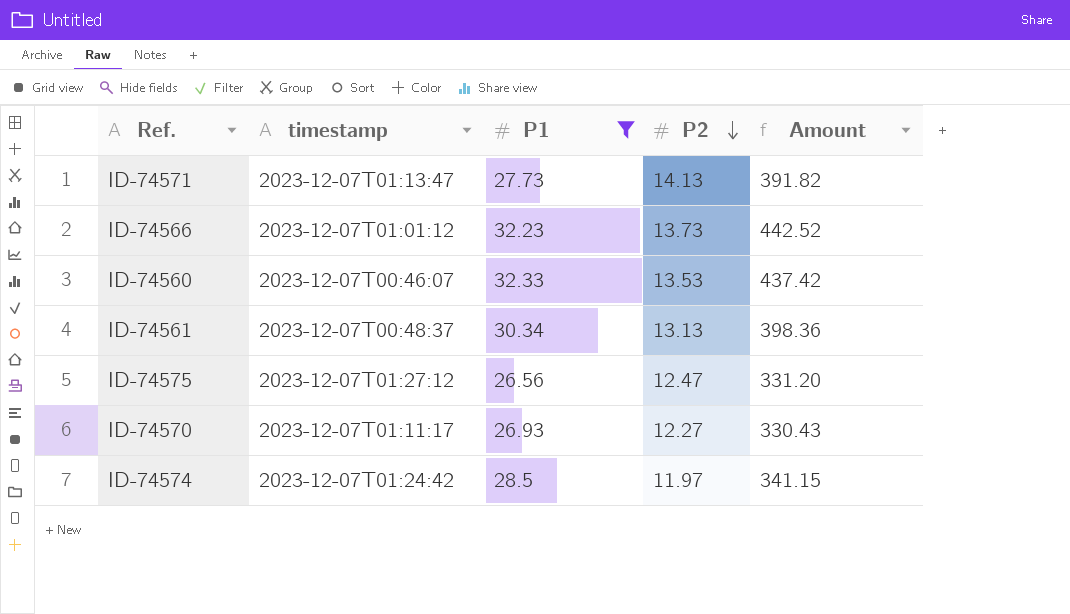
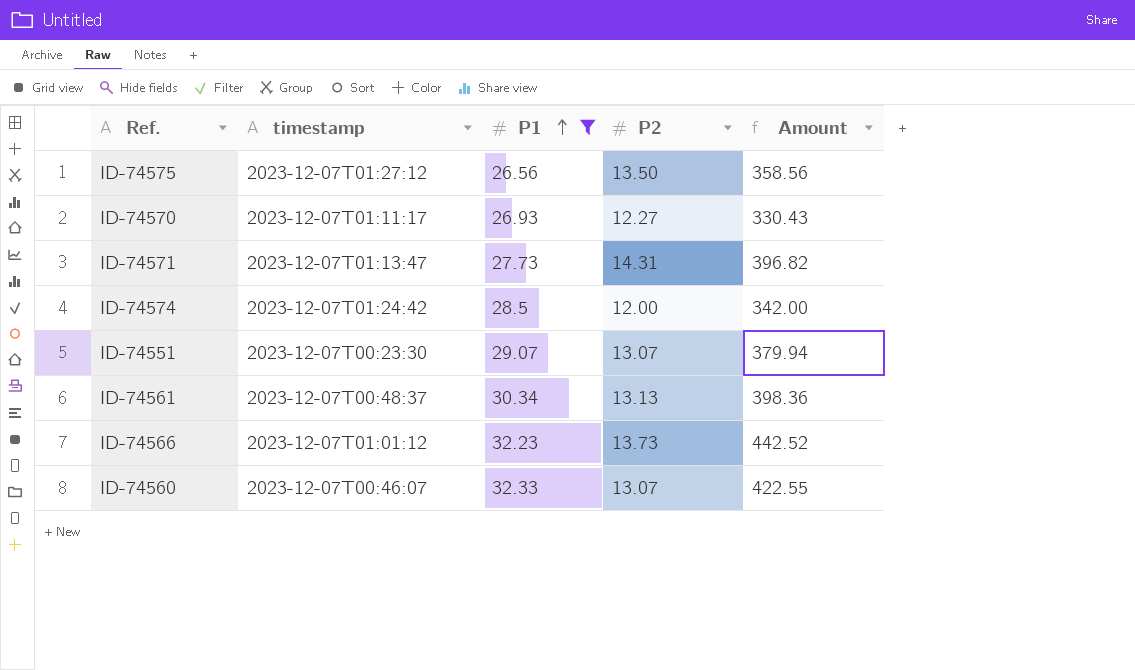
row order: P2 descending -> P1 ascending
ID-74575 | P2: 12.47 -> 13.50
ID-74575 | Amount: 331.20 -> 358.56
ID-74571 | P2: 14.13 -> 14.31
ID-74571 | Amount: 391.82 -> 396.82
ID-74574 | P2: 11.97 -> 12.00
ID-74574 | Amount: 341.15 -> 342.00
row ID-74551: none -> 2023-12-07T00:23:30 | 29.07 | 13.07 | 379.94
ID-74560 | P2: 13.53 -> 13.07
ID-74560 | Amount: 437.42 -> 422.55

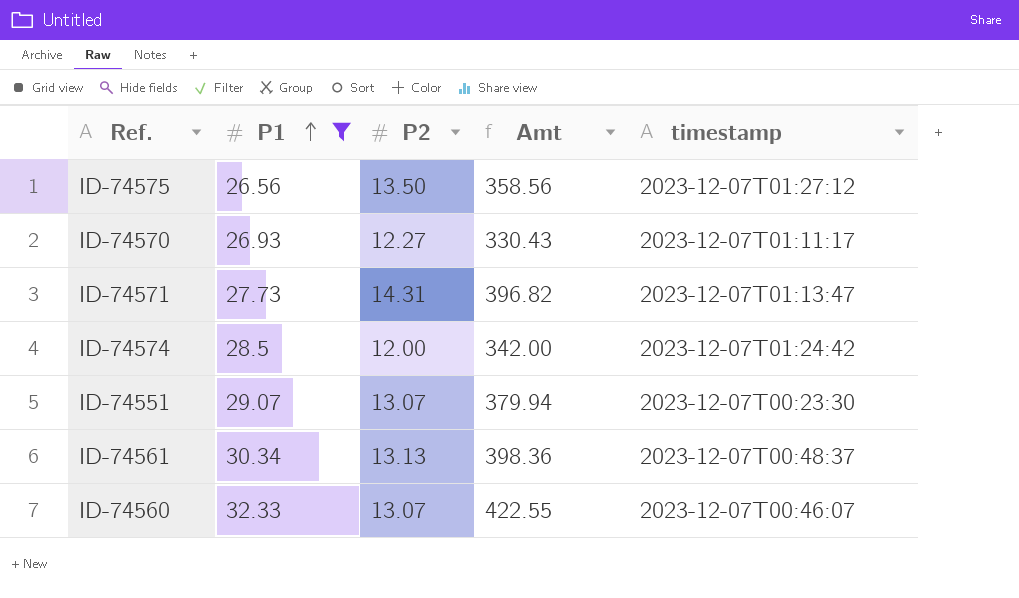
column name: Amount -> Amt
column timestamp | position: 2 -> 5
row ID-74566: 2023-12-07T01:01:12 | 32.23 | 13.73 | 442.52 -> none

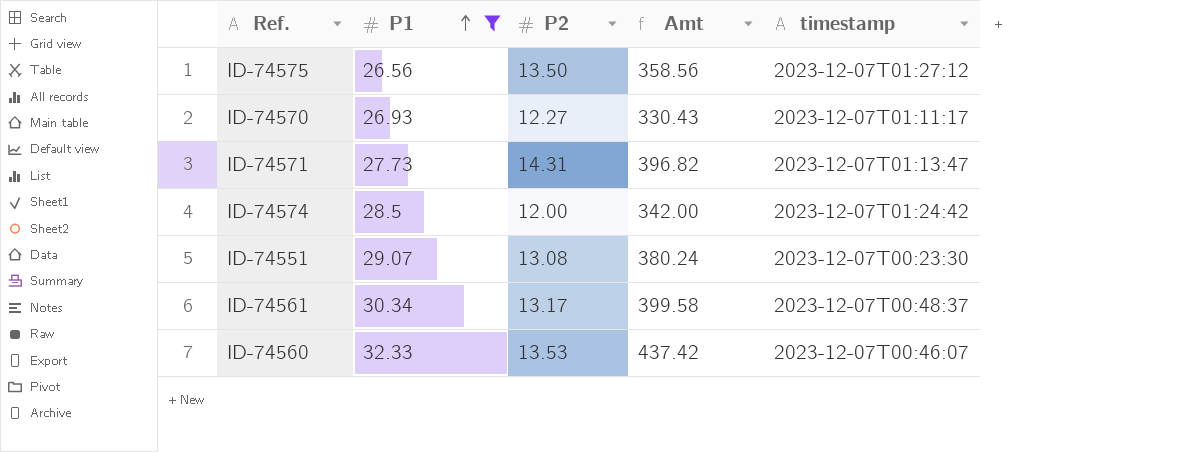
ID-74551 | P2: 13.07 -> 13.08
ID-74551 | Amt: 379.94 -> 380.24
ID-74561 | P2: 13.13 -> 13.17
ID-74561 | Amt: 398.36 -> 399.58
ID-74560 | P2: 13.07 -> 13.53
ID-74560 | Amt: 422.55 -> 437.42

